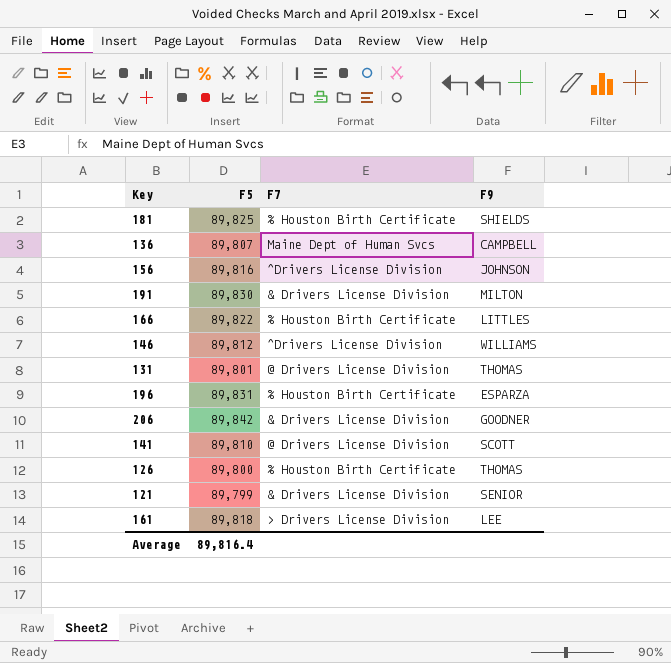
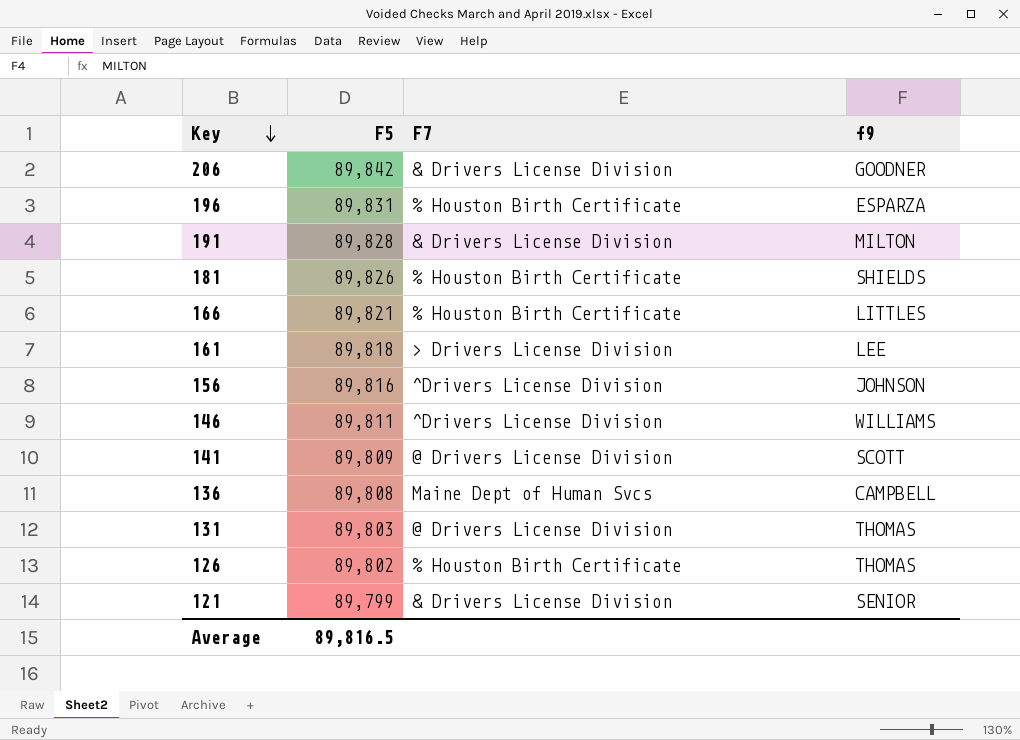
row order: none -> Key descending
column name: F9 -> f9
191 | F5: 89,830 -> 89,828
181 | F5: 89,825 -> 89,826
166 | F5: 89,822 -> 89,821
146 | F5: 89,812 -> 89,811
141 | F5: 89,810 -> 89,809
136 | F5: 89,807 -> 89,808
131 | F5: 89,801 -> 89,803
126 | F5: 89,800 -> 89,802
Average | F5: 89,816.4 -> 89,816.5

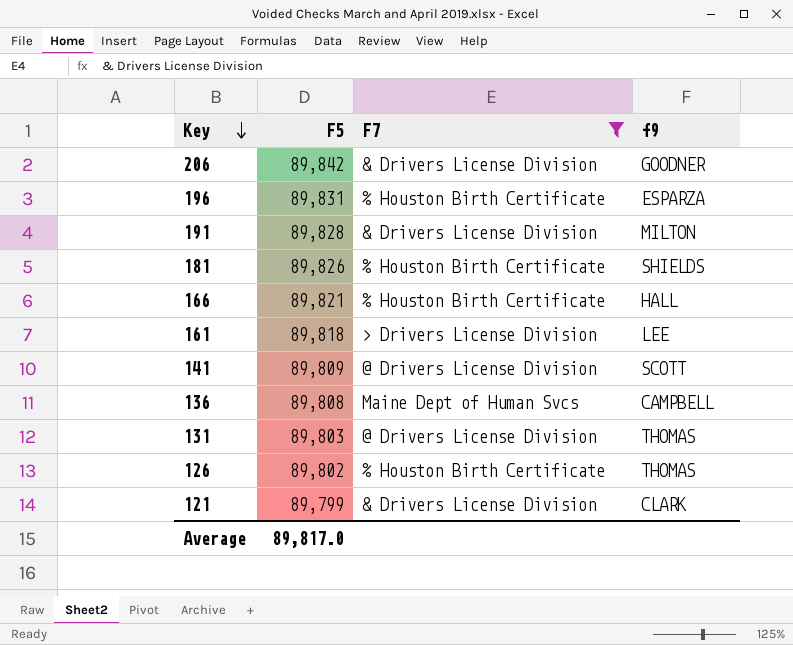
filter: none -> F7 != ^Drivers License Division
166 | f9: LITTLES -> HALL
121 | f9: SENIOR -> CLARK
Average | F5: 89,816.5 -> 89,817.0

